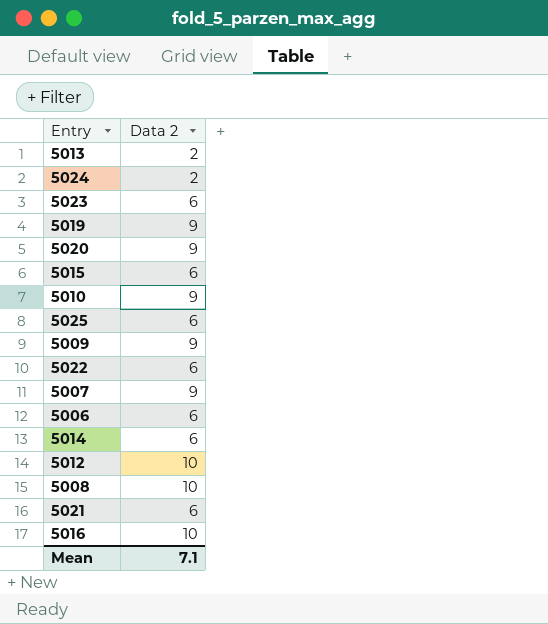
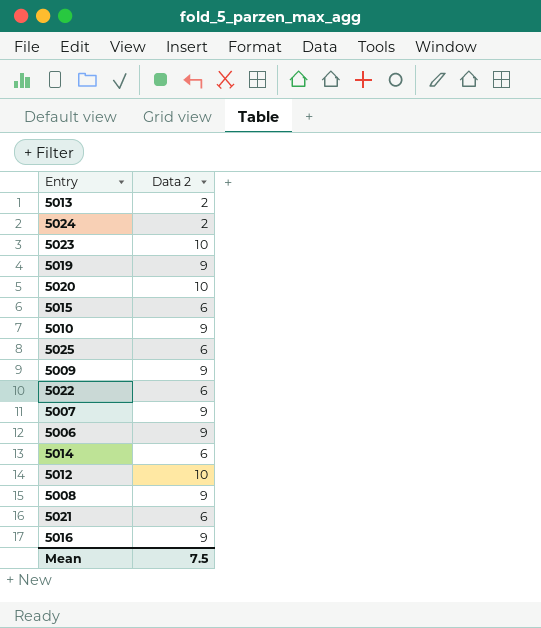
5023 | Data 2: 6 -> 10
5020 | Data 2: 9 -> 10
5006 | Data 2: 6 -> 9
5008 | Data 2: 10 -> 9
5016 | Data 2: 10 -> 9
Mean | Data 2: 7.1 -> 7.5

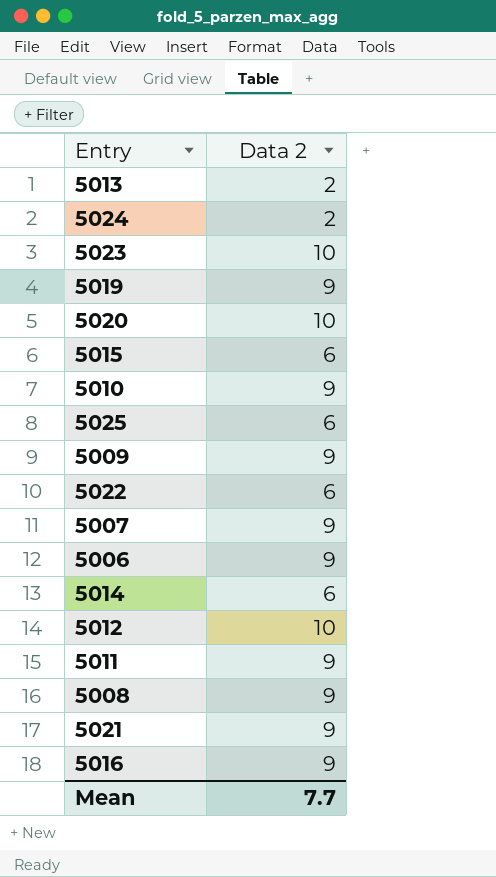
row 5011: none -> 9
5021 | Data 2: 6 -> 9
Mean | Data 2: 7.5 -> 7.7

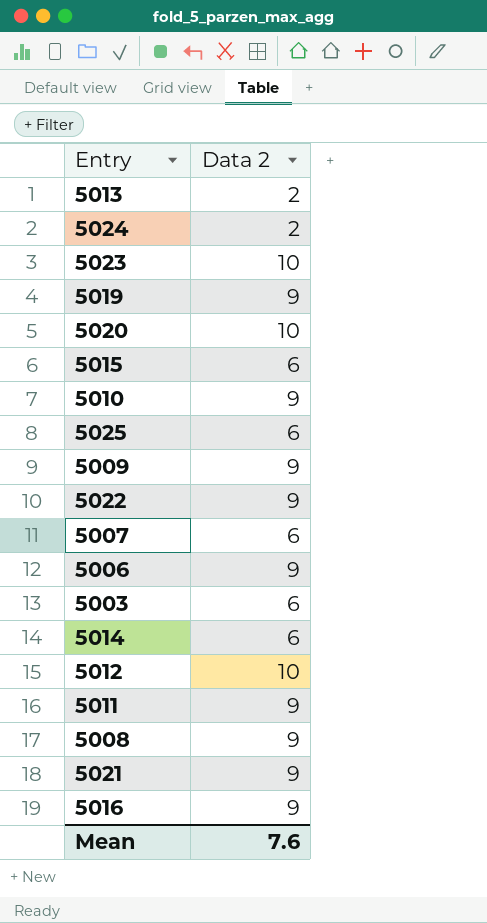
5022 | Data 2: 6 -> 9
5007 | Data 2: 9 -> 6
row 5003: none -> 6
Mean | Data 2: 7.7 -> 7.6

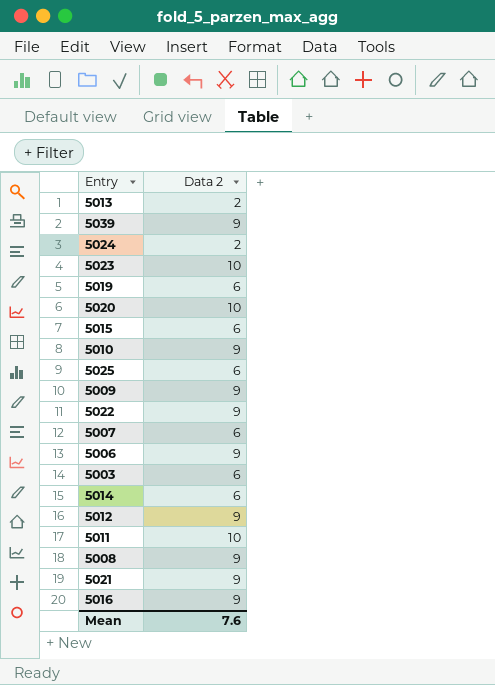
row 5039: none -> 9
5019 | Data 2: 9 -> 6
5012 | Data 2: 10 -> 9
5011 | Data 2: 9 -> 10

